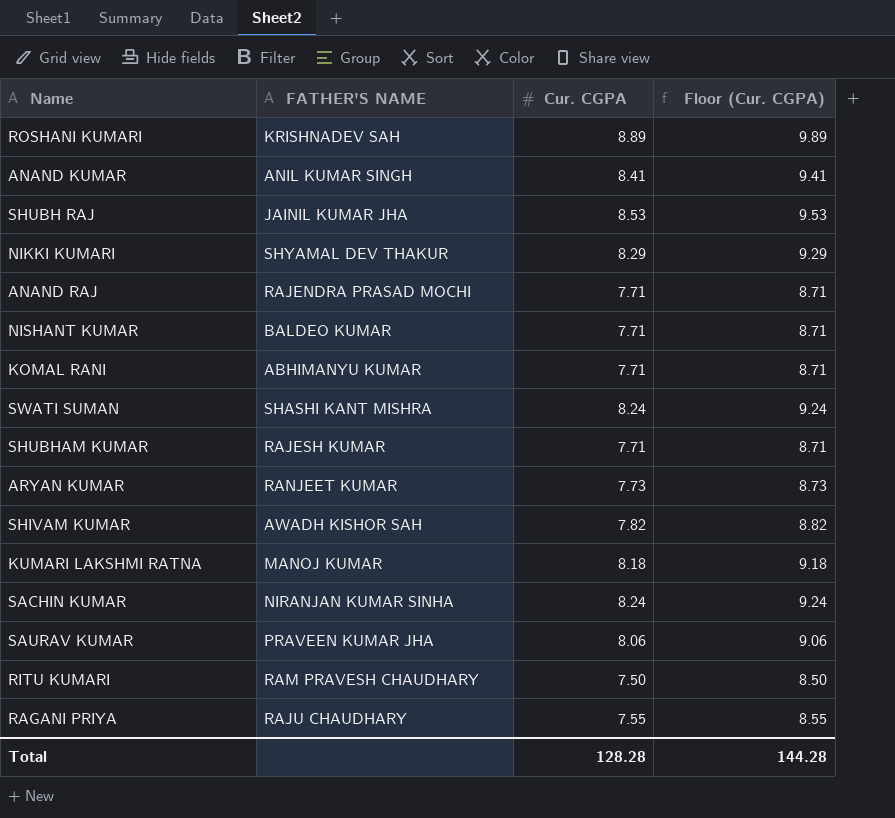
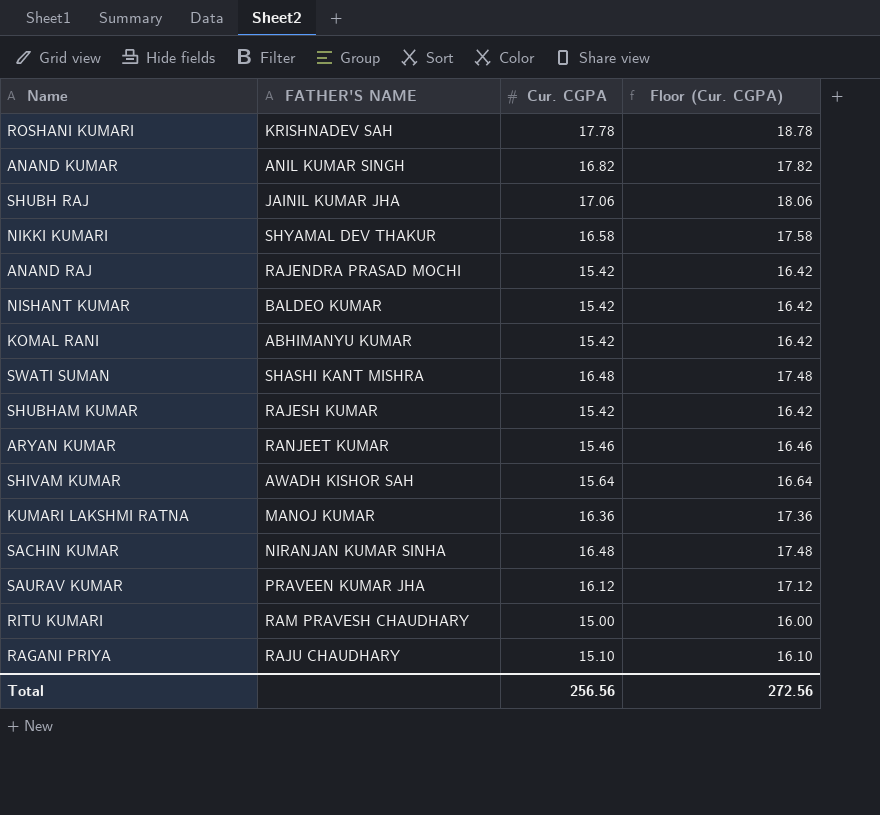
ROSHANI KUMARI | Cur. CGPA: 8.89 -> 17.78
ROSHANI KUMARI | Floor (Cur. CGPA): 9.89 -> 18.78
ANAND KUMAR | Cur. CGPA: 8.41 -> 16.82
ANAND KUMAR | Floor (Cur. CGPA): 9.41 -> 17.82
SHUBH RAJ | Cur. CGPA: 8.53 -> 17.06
SHUBH RAJ | Floor (Cur. CGPA): 9.53 -> 18.06
NIKKI KUMARI | Cur. CGPA: 8.29 -> 16.58
NIKKI KUMARI | Floor (Cur. CGPA): 9.29 -> 17.58
ANAND RAJ | Cur. CGPA: 7.71 -> 15.42
ANAND RAJ | Floor (Cur. CGPA): 8.71 -> 16.42
NISHANT KUMAR | Cur. CGPA: 7.71 -> 15.42
NISHANT KUMAR | Floor (Cur. CGPA): 8.71 -> 16.42
KOMAL RANI | Cur. CGPA: 7.71 -> 15.42
KOMAL RANI | Floor (Cur. CGPA): 8.71 -> 16.42
SWATI SUMAN | Cur. CGPA: 8.24 -> 16.48
SWATI SUMAN | Floor (Cur. CGPA): 9.24 -> 17.48
SHUBHAM KUMAR | Cur. CGPA: 7.71 -> 15.42
SHUBHAM KUMAR | Floor (Cur. CGPA): 8.71 -> 16.42
ARYAN KUMAR | Cur. CGPA: 7.73 -> 15.46
ARYAN KUMAR | Floor (Cur. CGPA): 8.73 -> 16.46
SHIVAM KUMAR | Cur. CGPA: 7.82 -> 15.64
SHIVAM KUMAR | Floor (Cur. CGPA): 8.82 -> 16.64
KUMARI LAKSHMI RATNA | Cur. CGPA: 8.18 -> 16.36
KUMARI LAKSHMI RATNA | Floor (Cur. CGPA): 9.18 -> 17.36
SACHIN KUMAR | Cur. CGPA: 8.24 -> 16.48
SACHIN KUMAR | Floor (Cur. CGPA): 9.24 -> 17.48
SAURAV KUMAR | Cur. CGPA: 8.06 -> 16.12
SAURAV KUMAR | Floor (Cur. CGPA): 9.06 -> 17.12
RITU KUMARI | Cur. CGPA: 7.50 -> 15.00
RITU KUMARI | Floor (Cur. CGPA): 8.50 -> 16.00
RAGANI PRIYA | Cur. CGPA: 7.55 -> 15.10
RAGANI PRIYA | Floor (Cur. CGPA): 8.55 -> 16.10
Total | Cur. CGPA: 128.28 -> 256.56
Total | Floor (Cur. CGPA): 144.28 -> 272.56

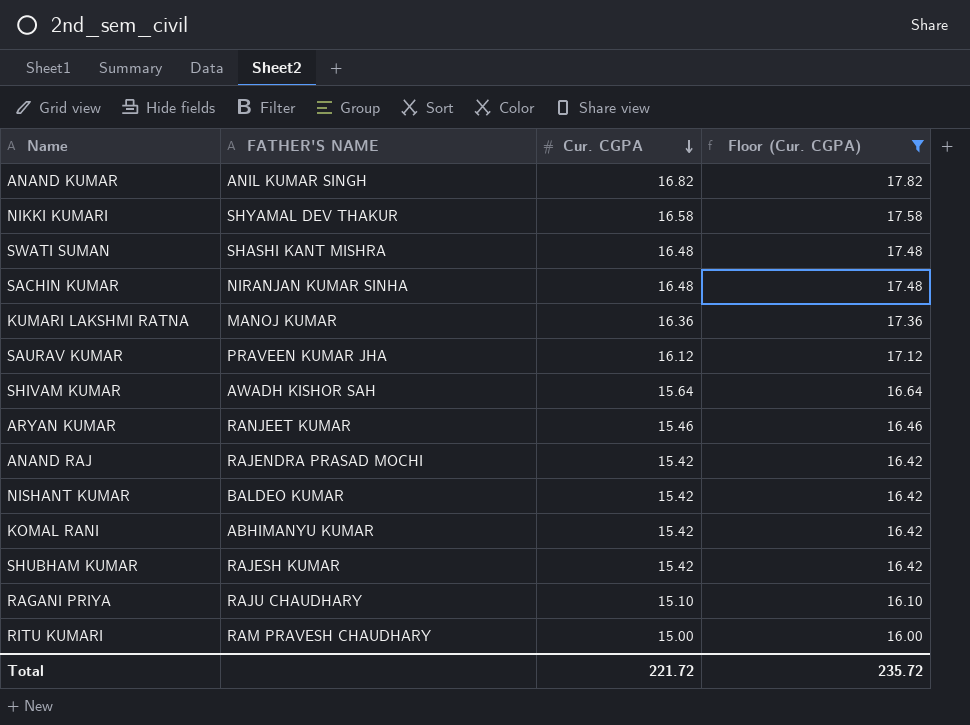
filter: none -> Floor (Cur. CGPA) <= 17.82
row order: none -> Cur. CGPA descending
Total | Cur. CGPA: 256.56 -> 221.72
Total | Floor (Cur. CGPA): 272.56 -> 235.72

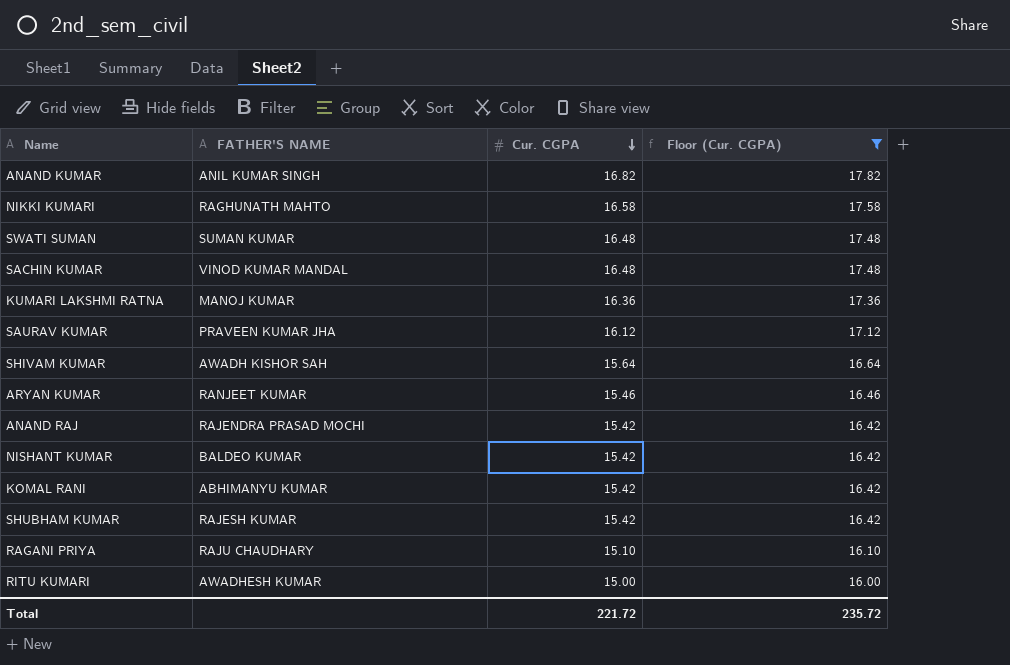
NIKKI KUMARI | FATHER'S NAME: SHYAMAL DEV THAKUR -> RAGHUNATH MAHTO
SWATI SUMAN | FATHER'S NAME: SHASHI KANT MISHRA -> SUMAN KUMAR
SACHIN KUMAR | FATHER'S NAME: NIRANJAN KUMAR SINHA -> VINOD KUMAR MANDAL
RITU KUMARI | FATHER'S NAME: RAM PRAVESH CHAUDHARY -> AWADHESH KUMAR

